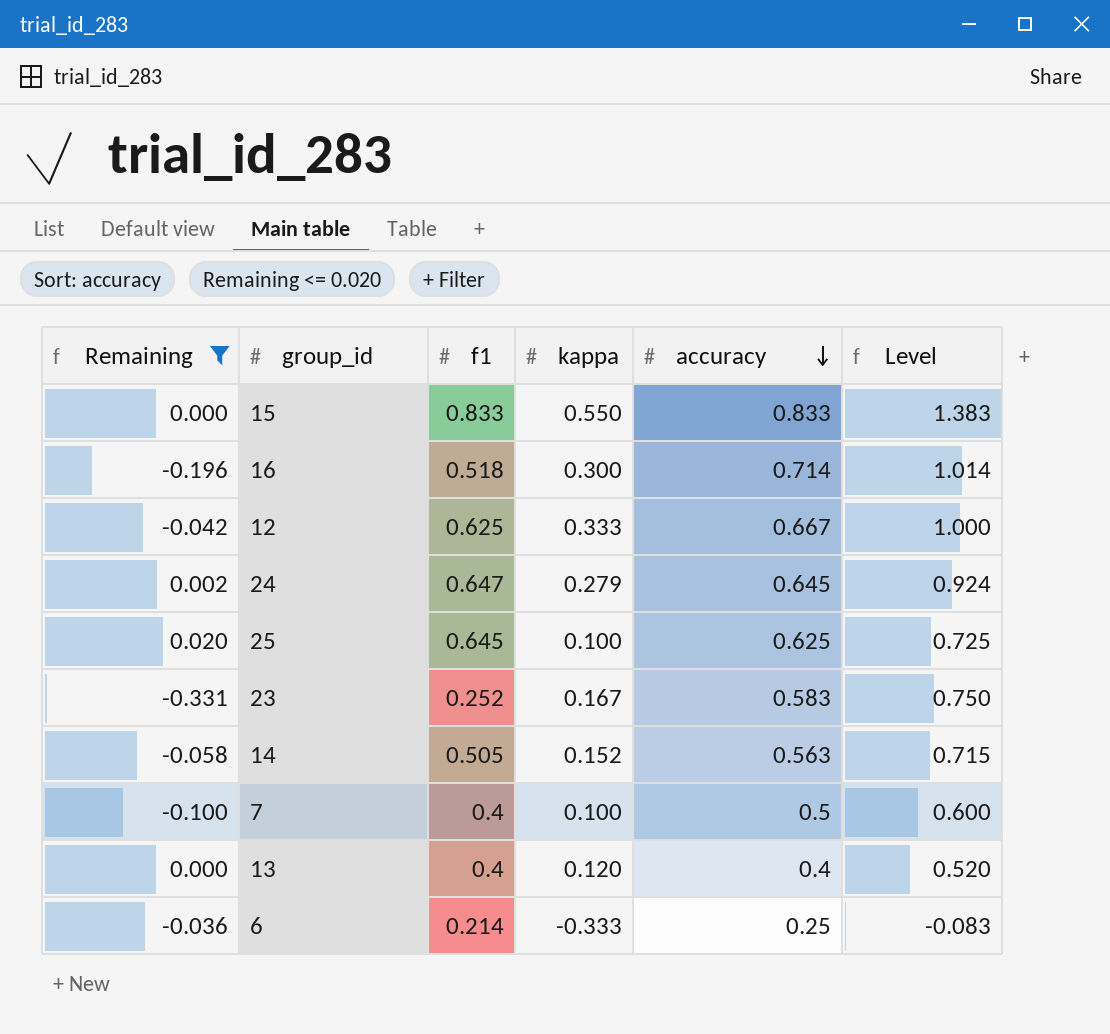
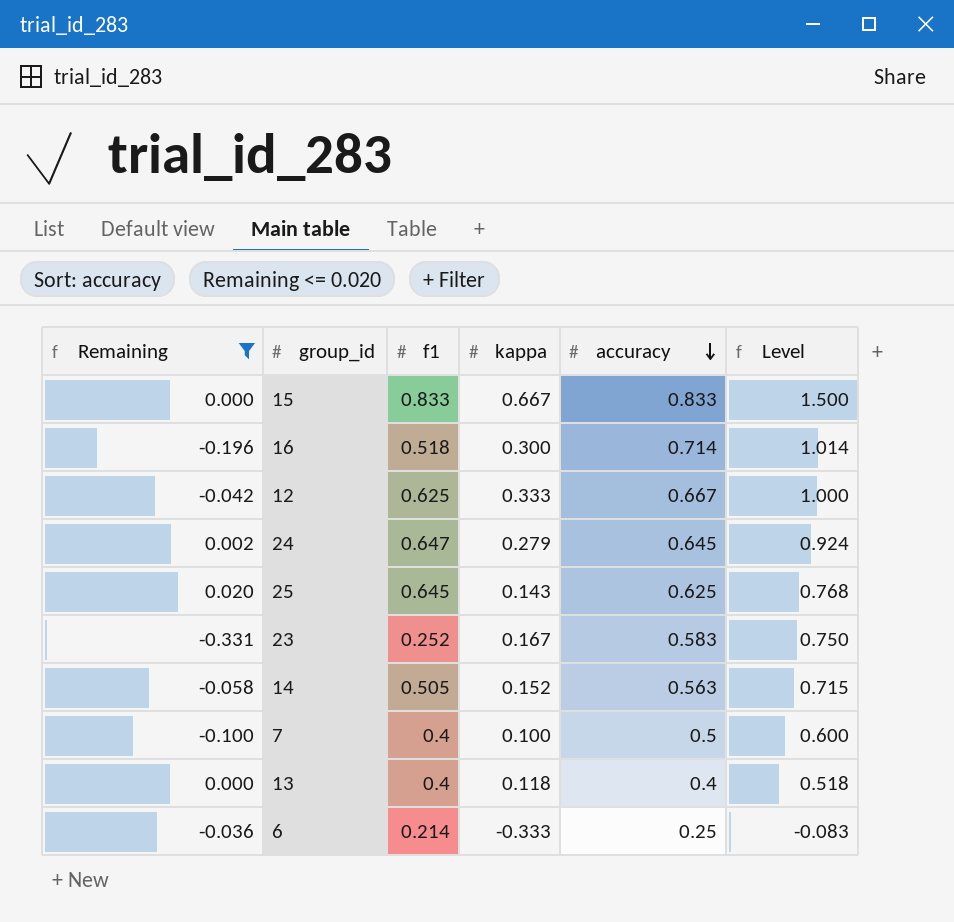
15 | kappa: 0.550 -> 0.667
15 | Level: 1.383 -> 1.500
25 | kappa: 0.100 -> 0.143
25 | Level: 0.725 -> 0.768
13 | kappa: 0.120 -> 0.118
13 | Level: 0.520 -> 0.518

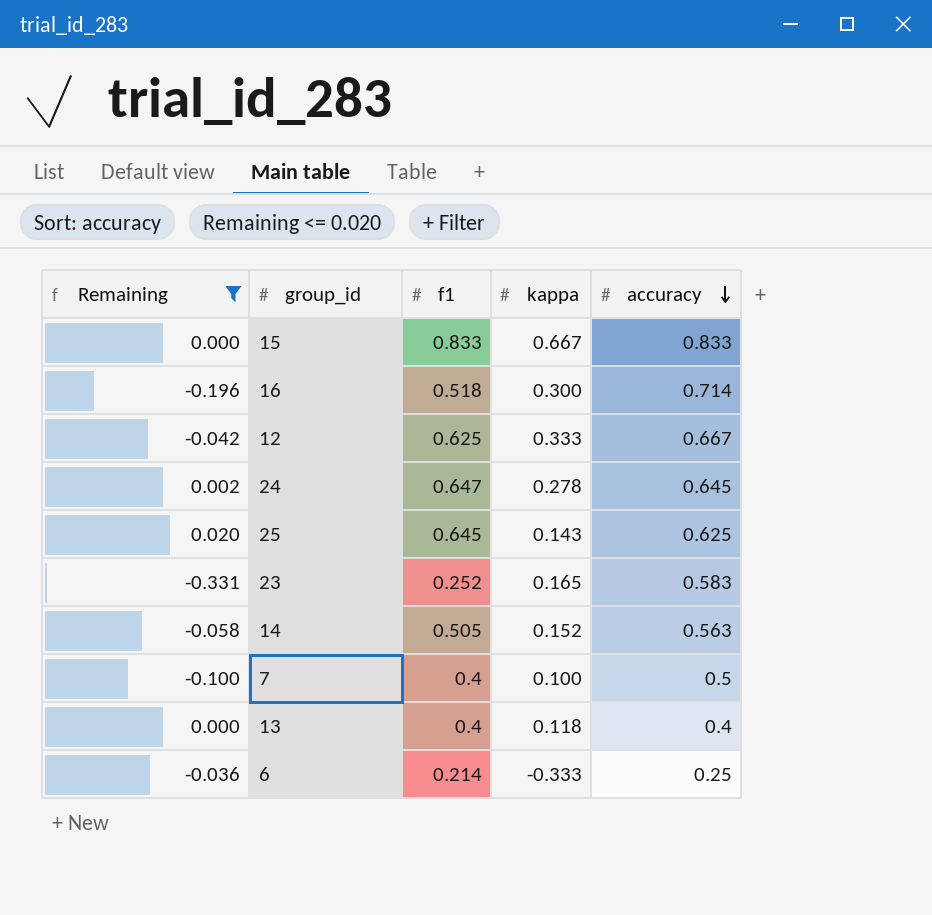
column Level | formula: [kappa] + [accuracy] -> none
24 | kappa: 0.279 -> 0.278
23 | kappa: 0.167 -> 0.165

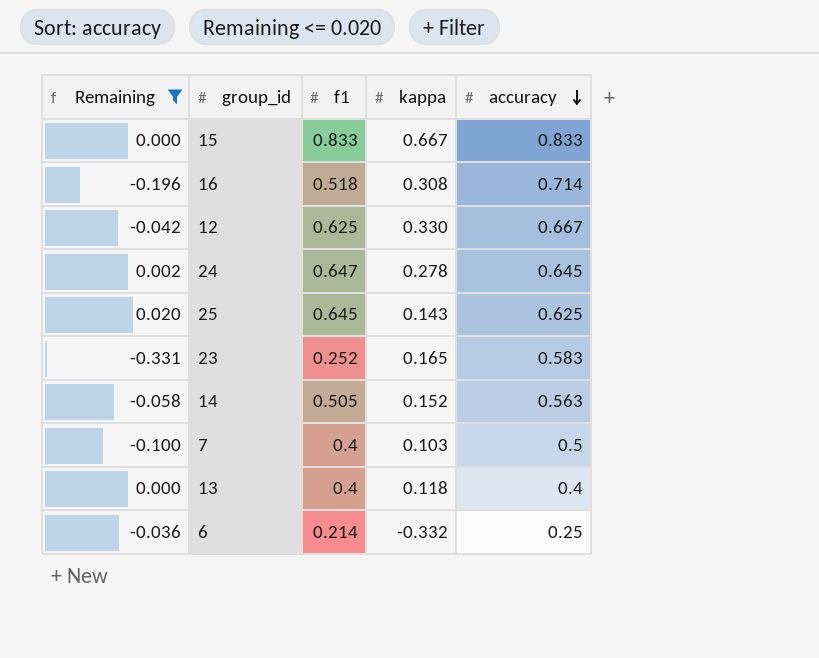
16 | kappa: 0.300 -> 0.308
12 | kappa: 0.333 -> 0.330
7 | kappa: 0.100 -> 0.103
6 | kappa: -0.333 -> -0.332

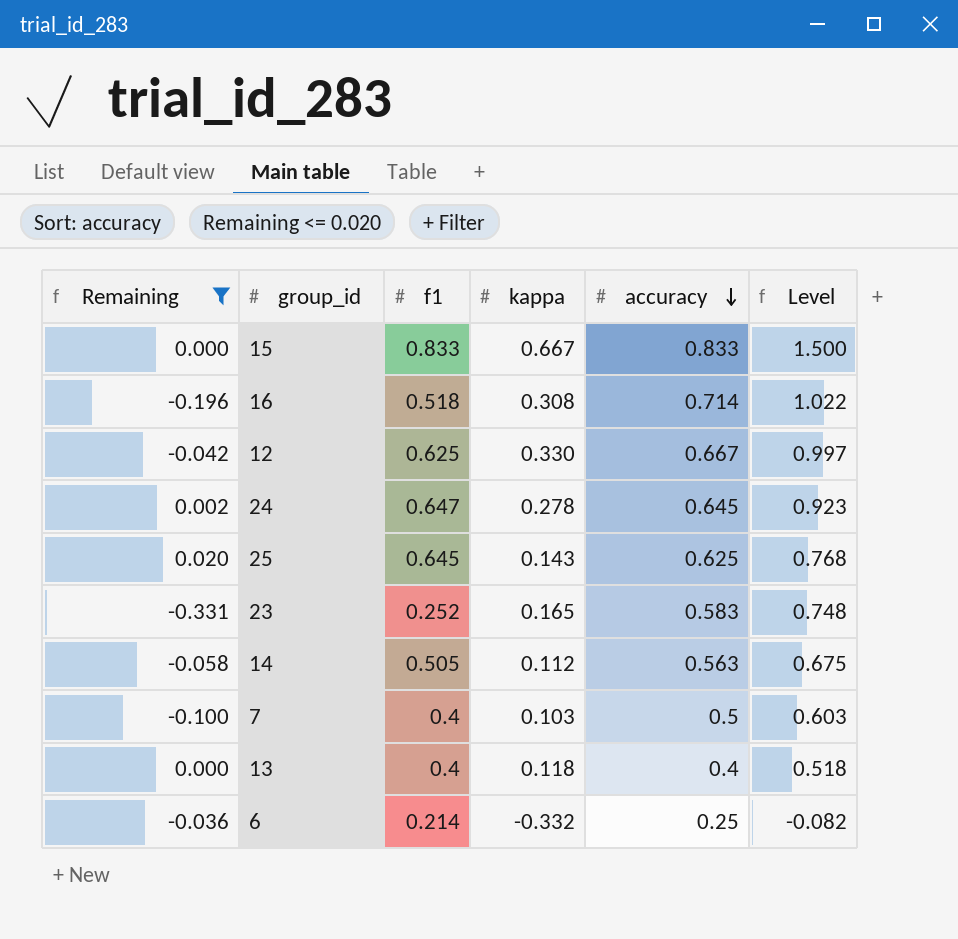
column Level | formula: none -> [kappa] + [accuracy]
14 | kappa: 0.152 -> 0.112

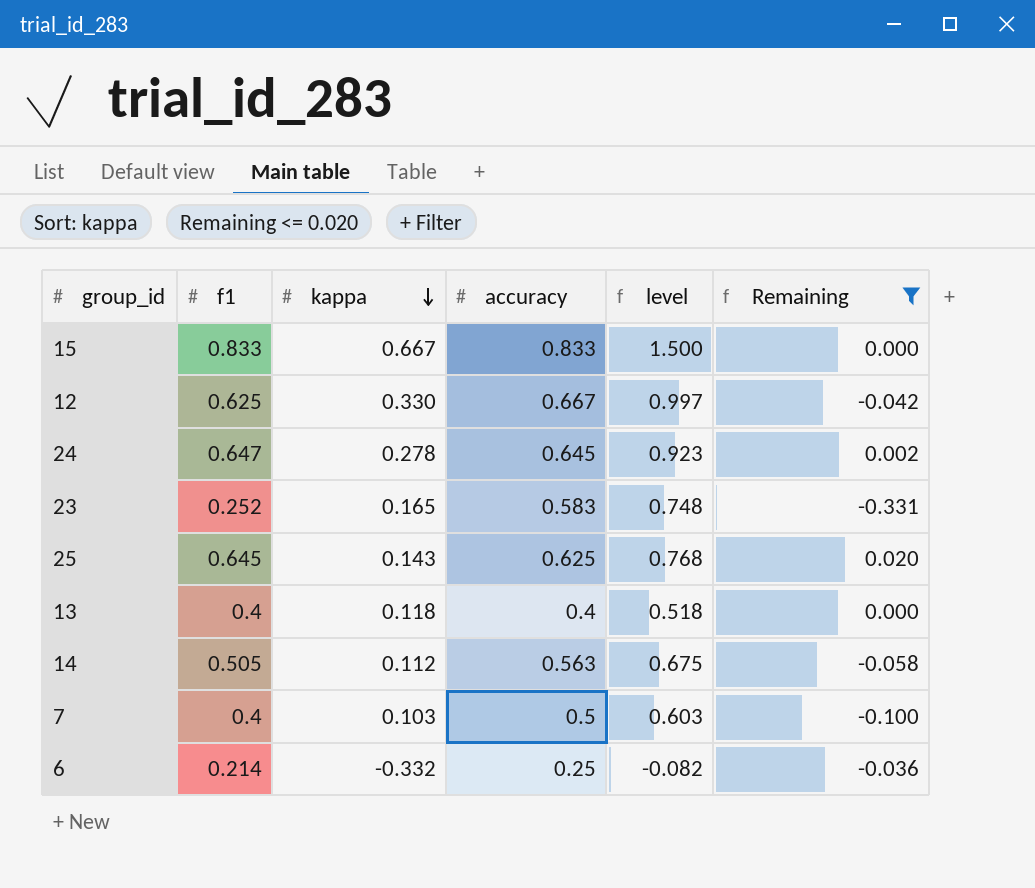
row order: accuracy descending -> kappa descending
column name: Level -> level
column Remaining | position: 1 -> 6
row 16: -0.196 | 0.518 | 0.308 | 0.714 | 1.022 -> none

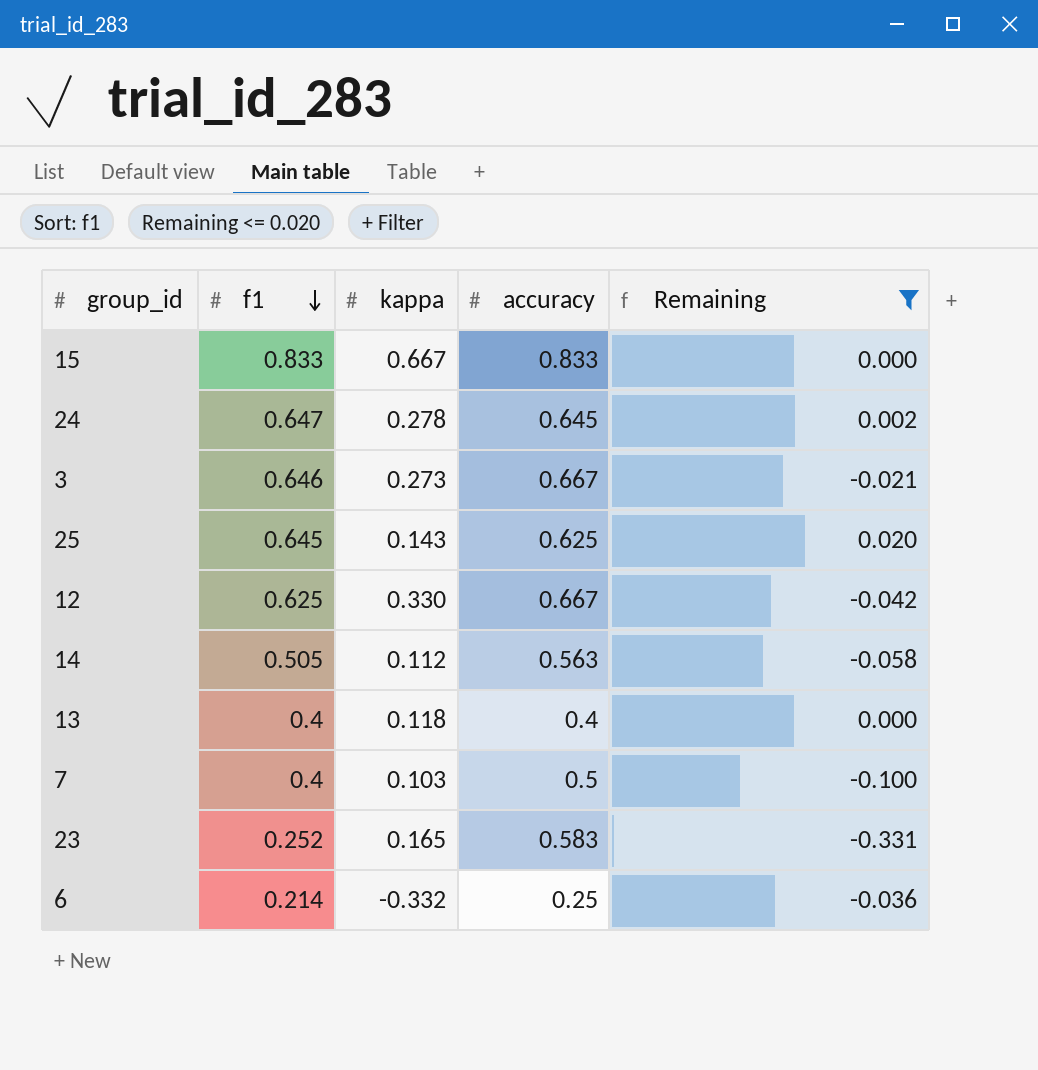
row order: kappa descending -> f1 descending
column level | formula: [kappa] + [accuracy] -> none
row 3: none -> 0.646 | 0.273 | 0.667 | -0.021

